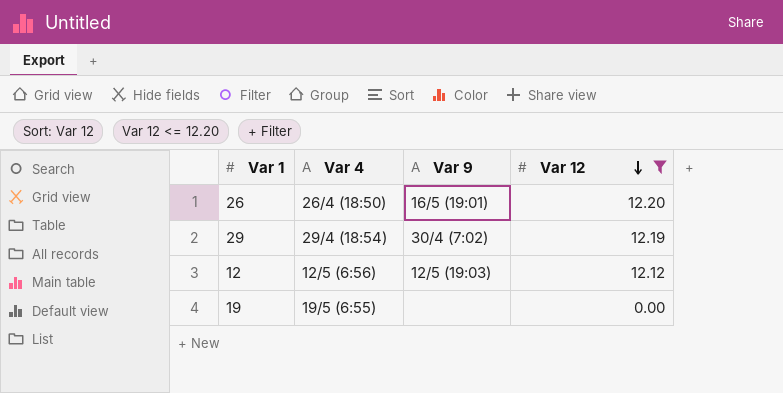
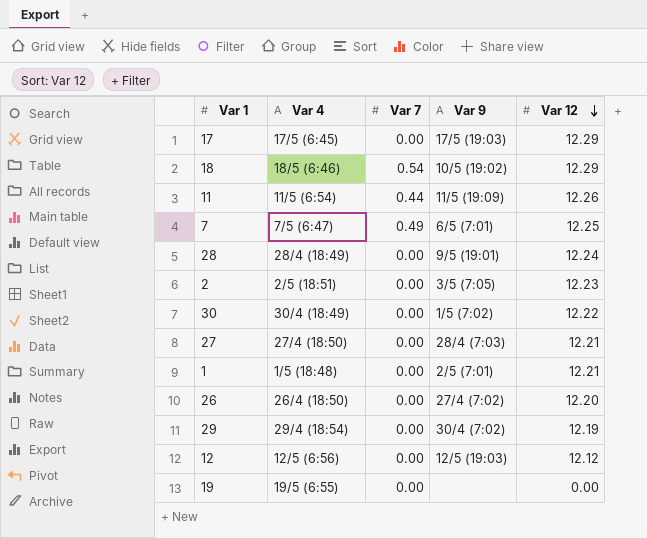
filter: Var 12 <= 12.20 -> none
column Var 7 | position: none -> 3
26 | Var 9: 16/5 (19:01) -> 27/4 (7:02)

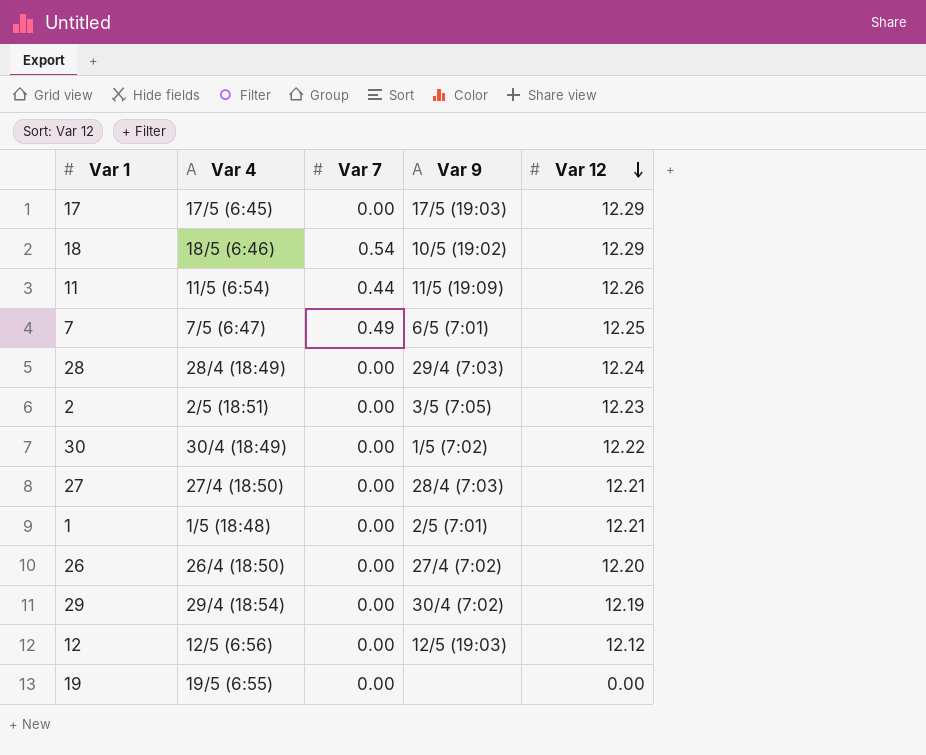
28 | Var 9: 9/5 (19:01) -> 29/4 (7:03)

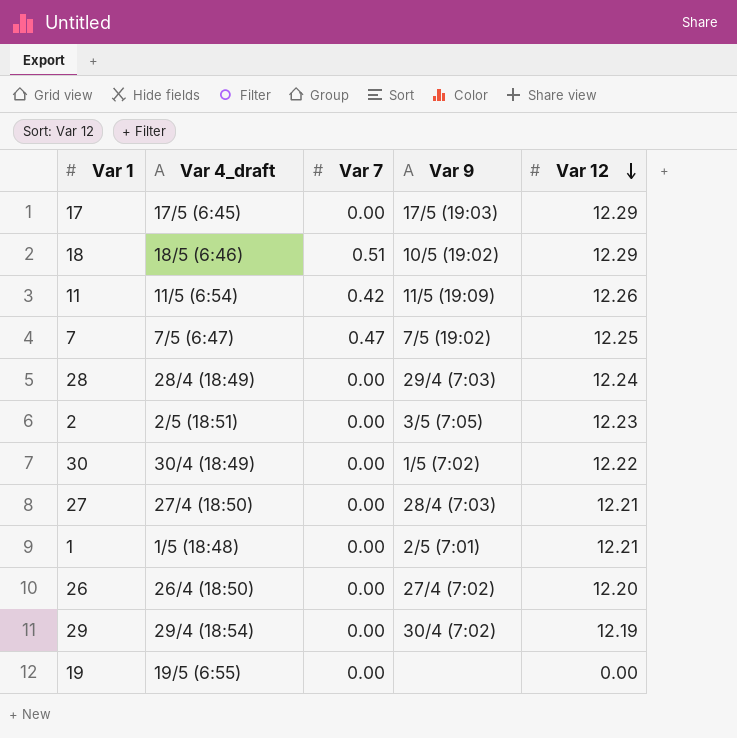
column name: Var 4 -> Var 4_draft
row 12: 12/5 (6:56) | 0.00 | 12/5 (19:03) | 12.12 -> none
18 | Var 7: 0.54 -> 0.51
11 | Var 7: 0.44 -> 0.42
7 | Var 7: 0.49 -> 0.47
7 | Var 9: 6/5 (7:01) -> 7/5 (19:02)

